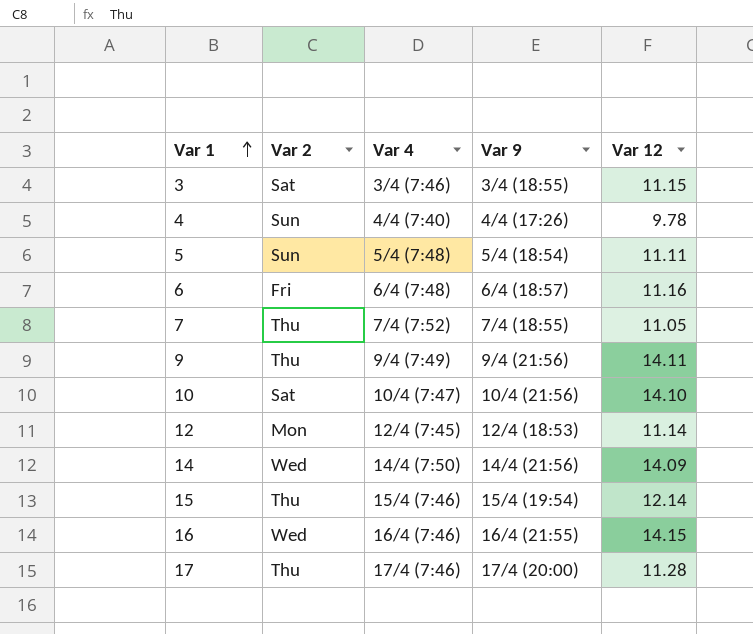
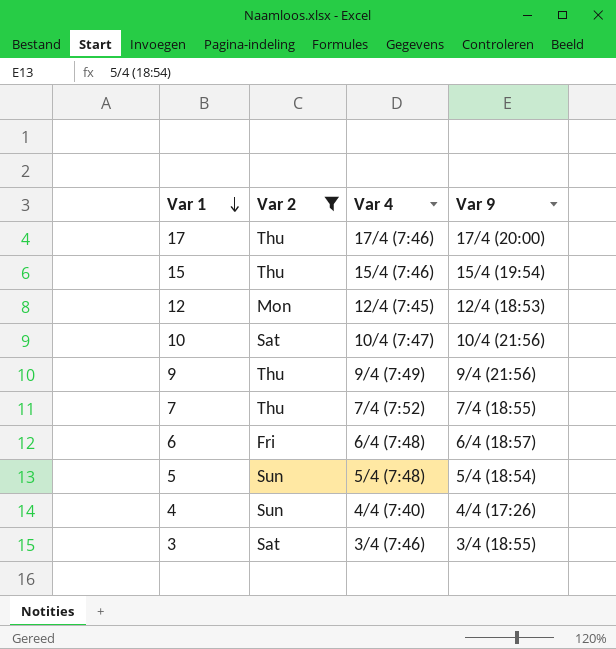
filter: none -> Var 2 != Wed
row order: Var 1 ascending -> Var 1 descending
column Var 12 | position: 5 -> none

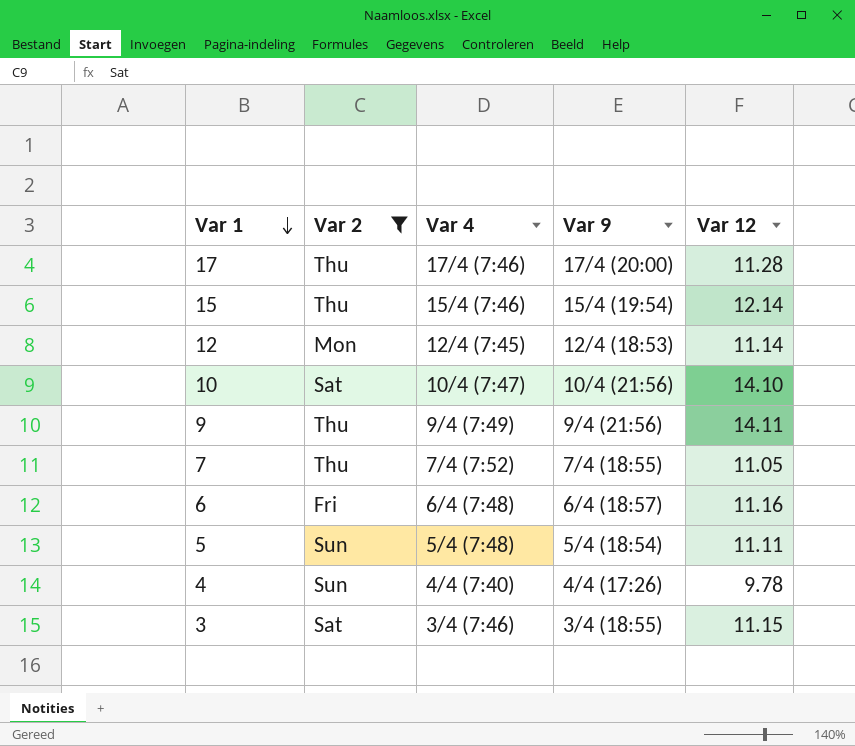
column Var 12 | position: none -> 5

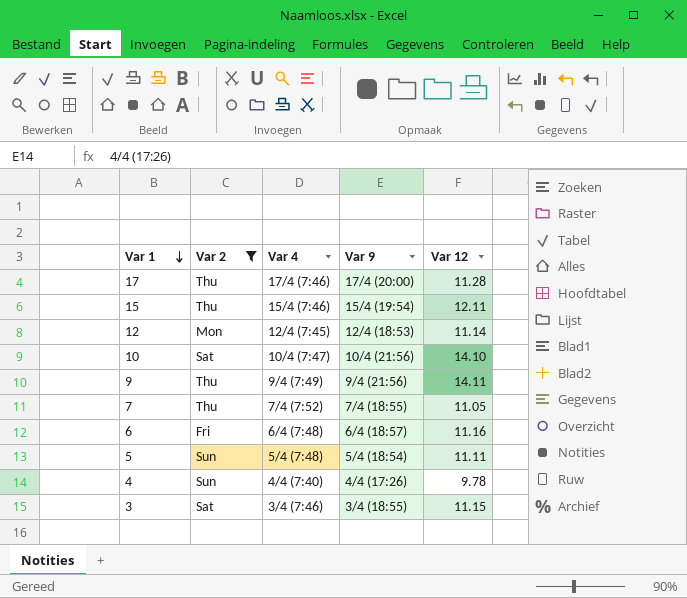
15 | Var 12: 12.14 -> 12.11

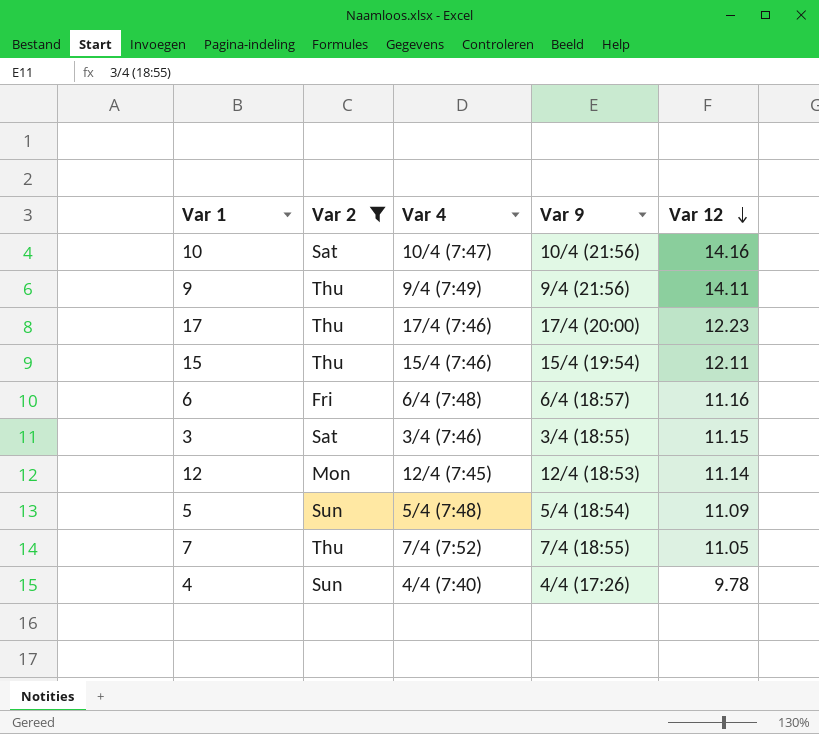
row order: Var 1 descending -> Var 12 descending
10 | Var 12: 14.10 -> 14.16
17 | Var 12: 11.28 -> 12.23
5 | Var 12: 11.11 -> 11.09

